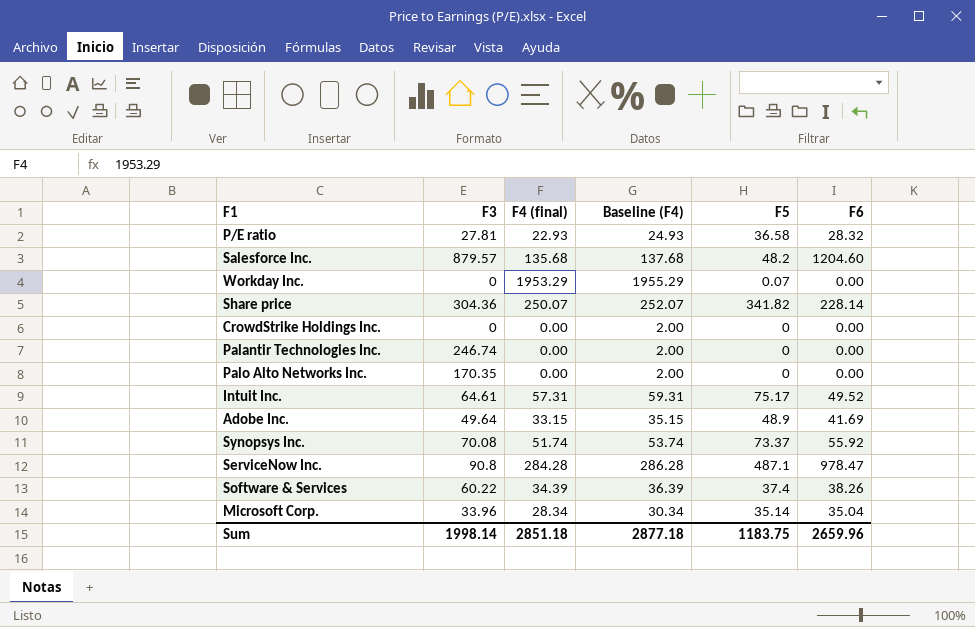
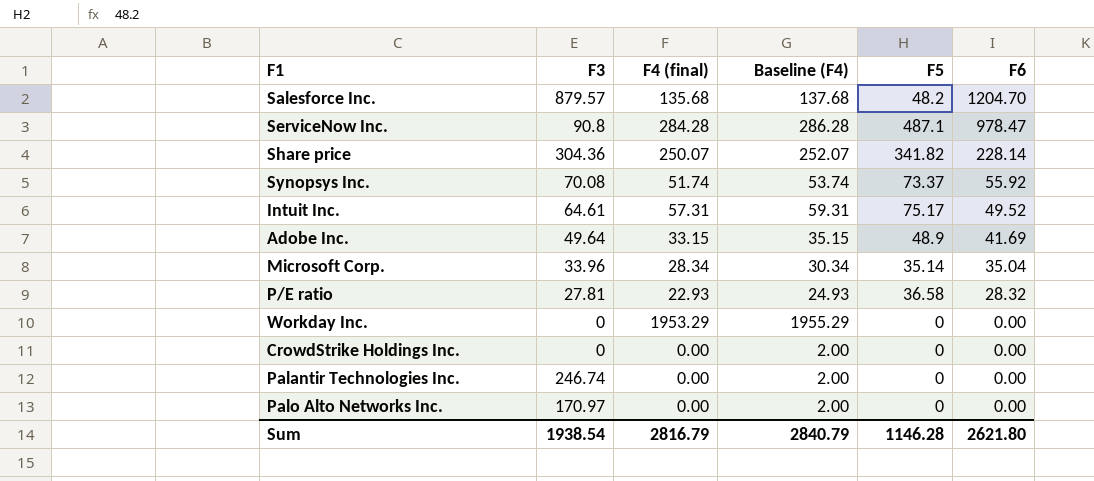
row order: none -> F6 descending
row Software & Services: 60.22 | 34.39 | 36.39 | 37.4 | 38.26 -> none
Salesforce Inc. | F6: 1204.60 -> 1204.70
Workday Inc. | F5: 0.07 -> 0
Palo Alto Networks Inc. | F3: 170.35 -> 170.97
Sum | F3: 1998.14 -> 1938.54
Sum | F4 (final): 2851.18 -> 2816.79
Sum | Baseline (F4): 2877.18 -> 2840.79
Sum | F5: 1183.75 -> 1146.28
Sum | F6: 2659.96 -> 2621.80

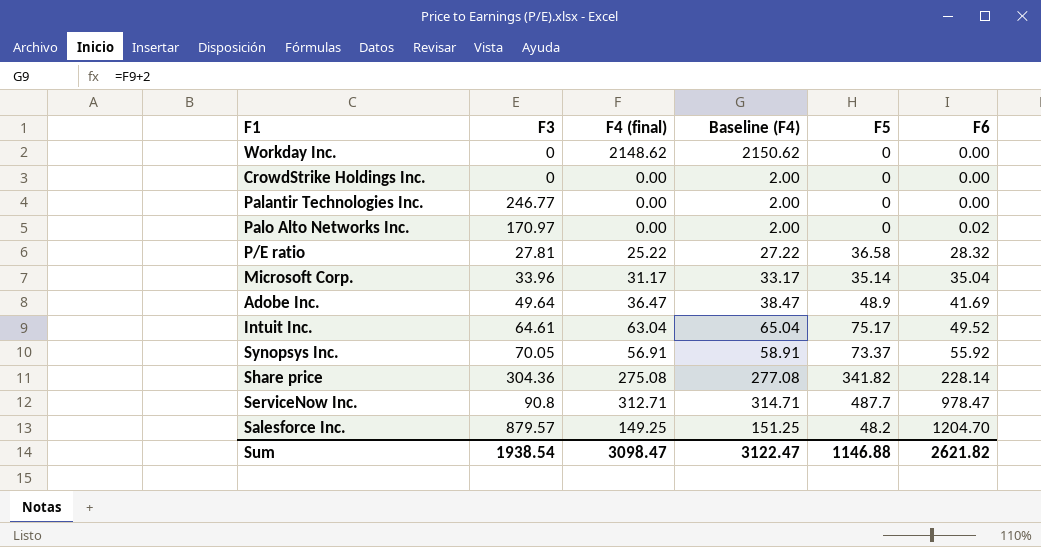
row order: F6 descending -> F6 ascending
Workday Inc. | F4 (final): 1953.29 -> 2148.62
Workday Inc. | Baseline (F4): 1955.29 -> 2150.62
Palantir Technologies Inc. | F3: 246.74 -> 246.77
Palo Alto Networks Inc. | F6: 0.00 -> 0.02
P/E ratio | F4 (final): 22.93 -> 25.22
P/E ratio | Baseline (F4): 24.93 -> 27.22
Microsoft Corp. | F4 (final): 28.34 -> 31.17
Microsoft Corp. | Baseline (F4): 30.34 -> 33.17
Adobe Inc. | F4 (final): 33.15 -> 36.47
Adobe Inc. | Baseline (F4): 35.15 -> 38.47
Intuit Inc. | F4 (final): 57.31 -> 63.04
Intuit Inc. | Baseline (F4): 59.31 -> 65.04
Synopsys Inc. | F3: 70.08 -> 70.05
Synopsys Inc. | F4 (final): 51.74 -> 56.91
Synopsys Inc. | Baseline (F4): 53.74 -> 58.91
Share price | F4 (final): 250.07 -> 275.08
Share price | Baseline (F4): 252.07 -> 277.08
ServiceNow Inc. | F4 (final): 284.28 -> 312.71
ServiceNow Inc. | Baseline (F4): 286.28 -> 314.71
ServiceNow Inc. | F5: 487.1 -> 487.7
Salesforce Inc. | F4 (final): 135.68 -> 149.25
Salesforce Inc. | Baseline (F4): 137.68 -> 151.25
Sum | F4 (final): 2816.79 -> 3098.47
Sum | Baseline (F4): 2840.79 -> 3122.47
Sum | F5: 1146.28 -> 1146.88
Sum | F6: 2621.80 -> 2621.82

